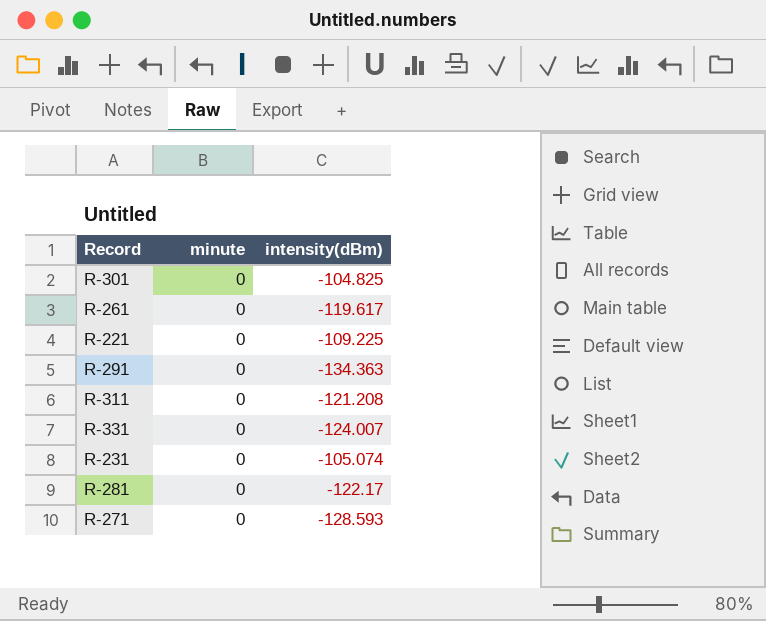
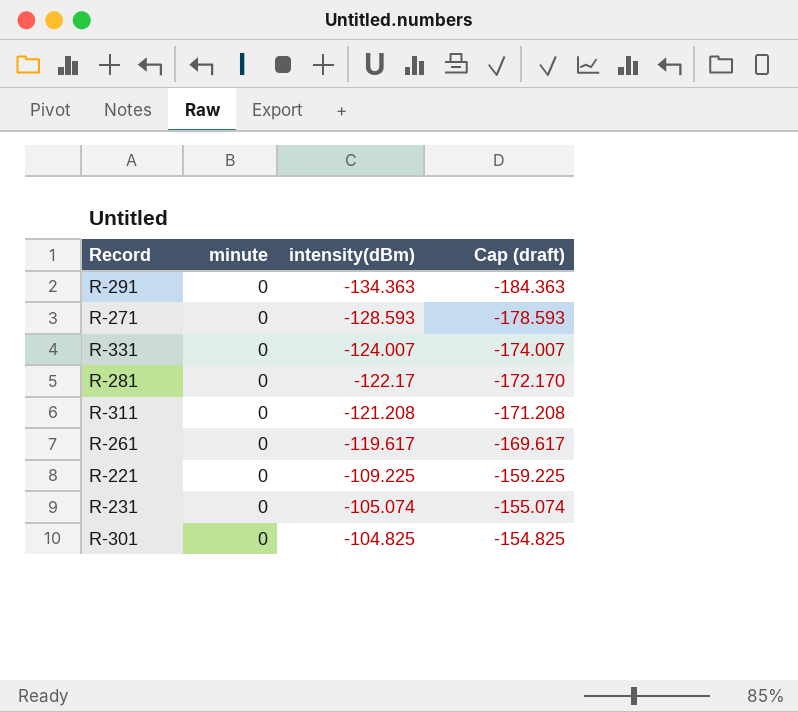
row order: none -> intensity(dBm) ascending
column Cap (draft) | formula: none -> [intensity(dBm)] - 50

